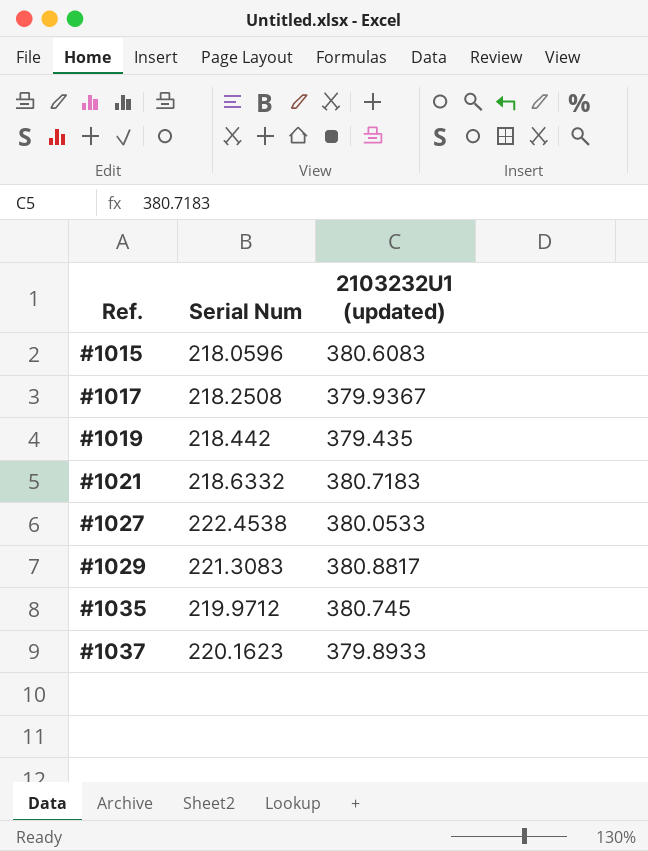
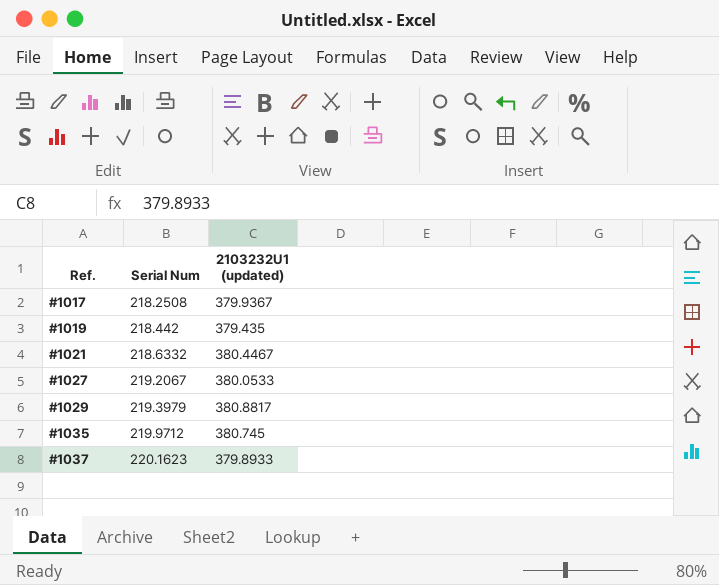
row #1015: 218.0596 | 380.6083 -> none
#1021 | 2103232U1 (updated): 380.7183 -> 380.4467
#1027 | Serial Num: 222.4538 -> 219.2067
#1029 | Serial Num: 221.3083 -> 219.3979

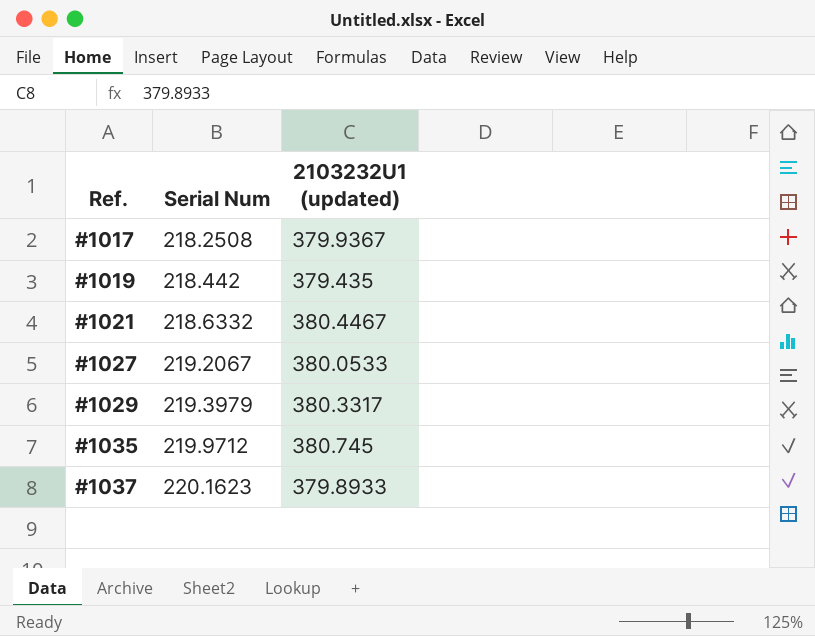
#1029 | 2103232U1 (updated): 380.8817 -> 380.3317

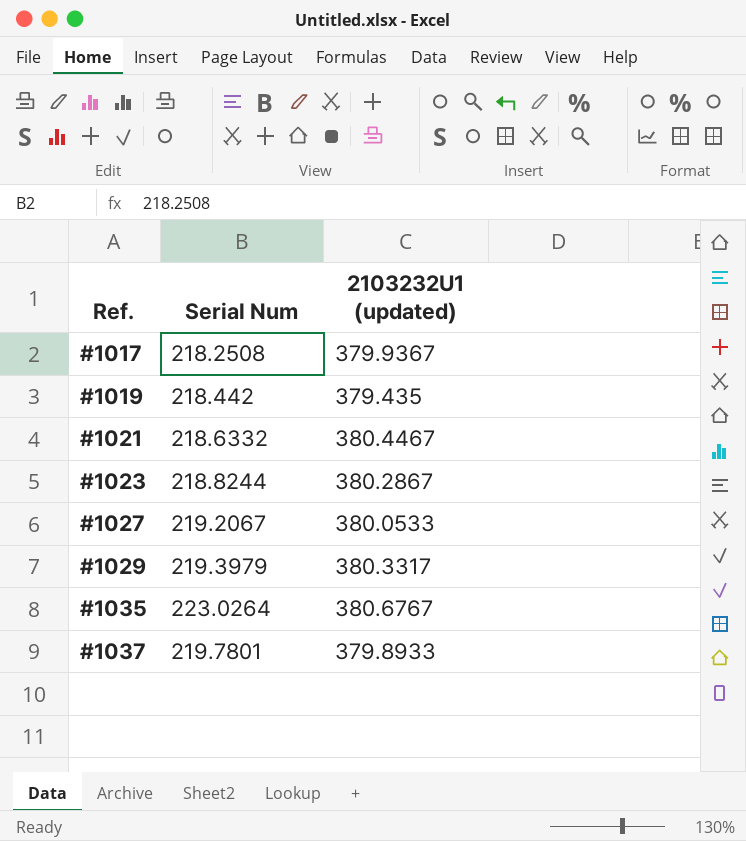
row #1023: none -> 218.8244 | 380.2867
#1035 | Serial Num: 219.9712 -> 223.0264
#1035 | 2103232U1 (updated): 380.745 -> 380.6767
#1037 | Serial Num: 220.1623 -> 219.7801

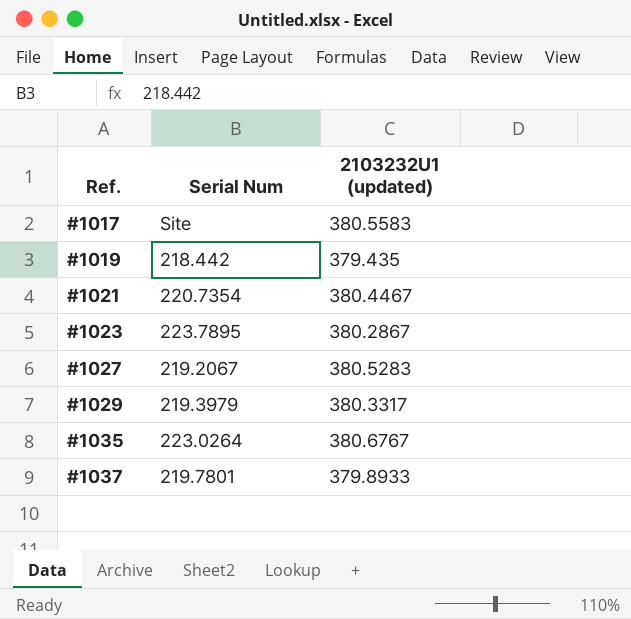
#1017 | Serial Num: 218.2508 -> Site
#1017 | 2103232U1 (updated): 379.9367 -> 380.5583
#1021 | Serial Num: 218.6332 -> 220.7354
#1023 | Serial Num: 218.8244 -> 223.7895
#1027 | 2103232U1 (updated): 380.0533 -> 380.5283

